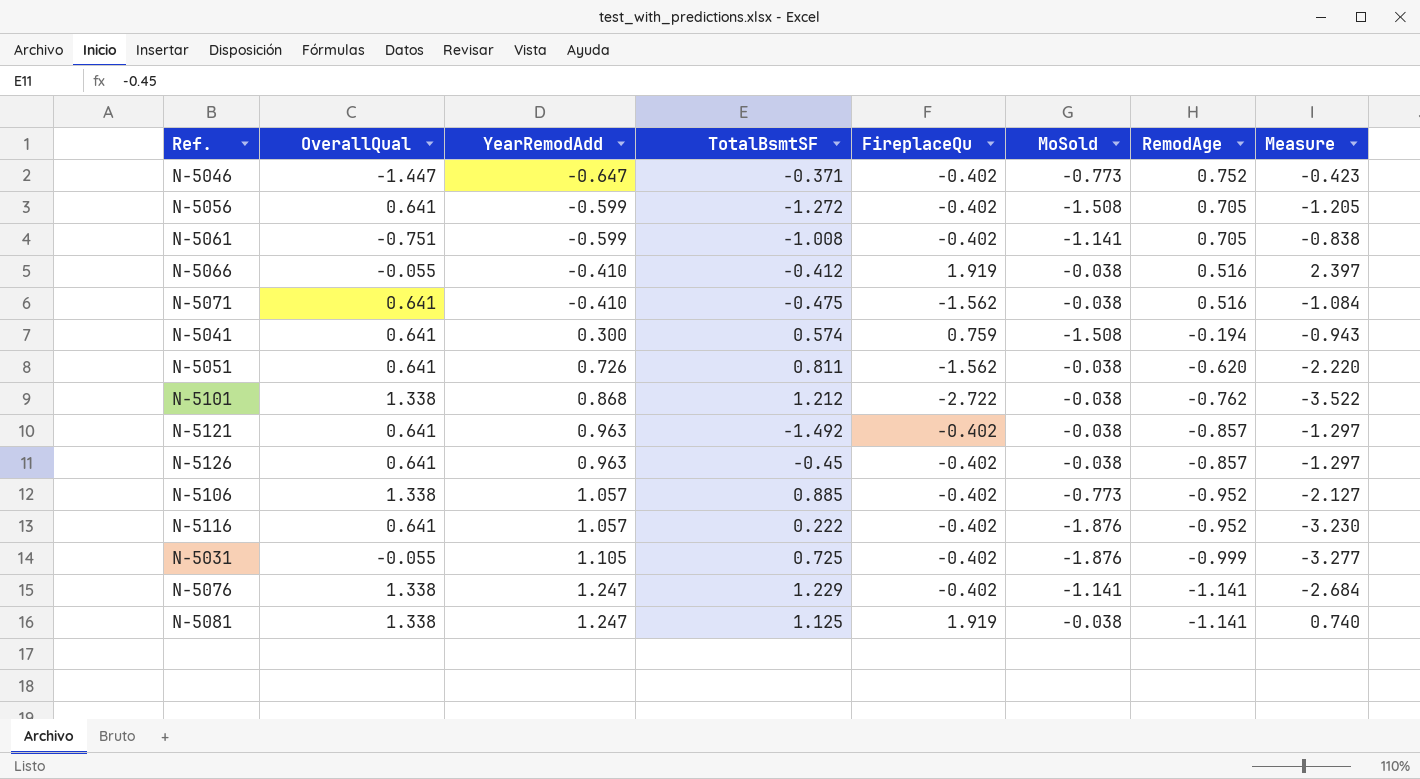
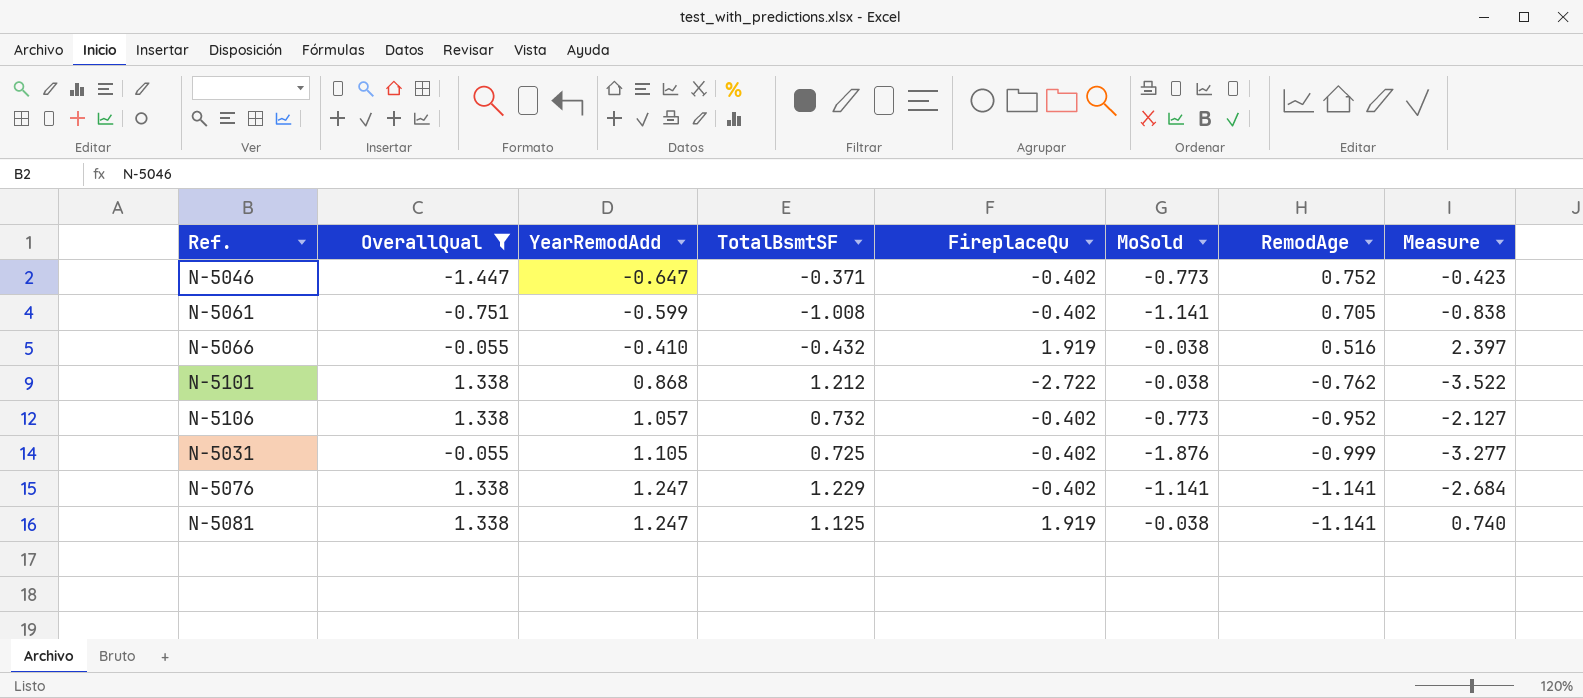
filter: none -> OverallQual != 0.641
N-5066 | TotalBsmtSF: -0.412 -> -0.432
N-5106 | TotalBsmtSF: 0.885 -> 0.732

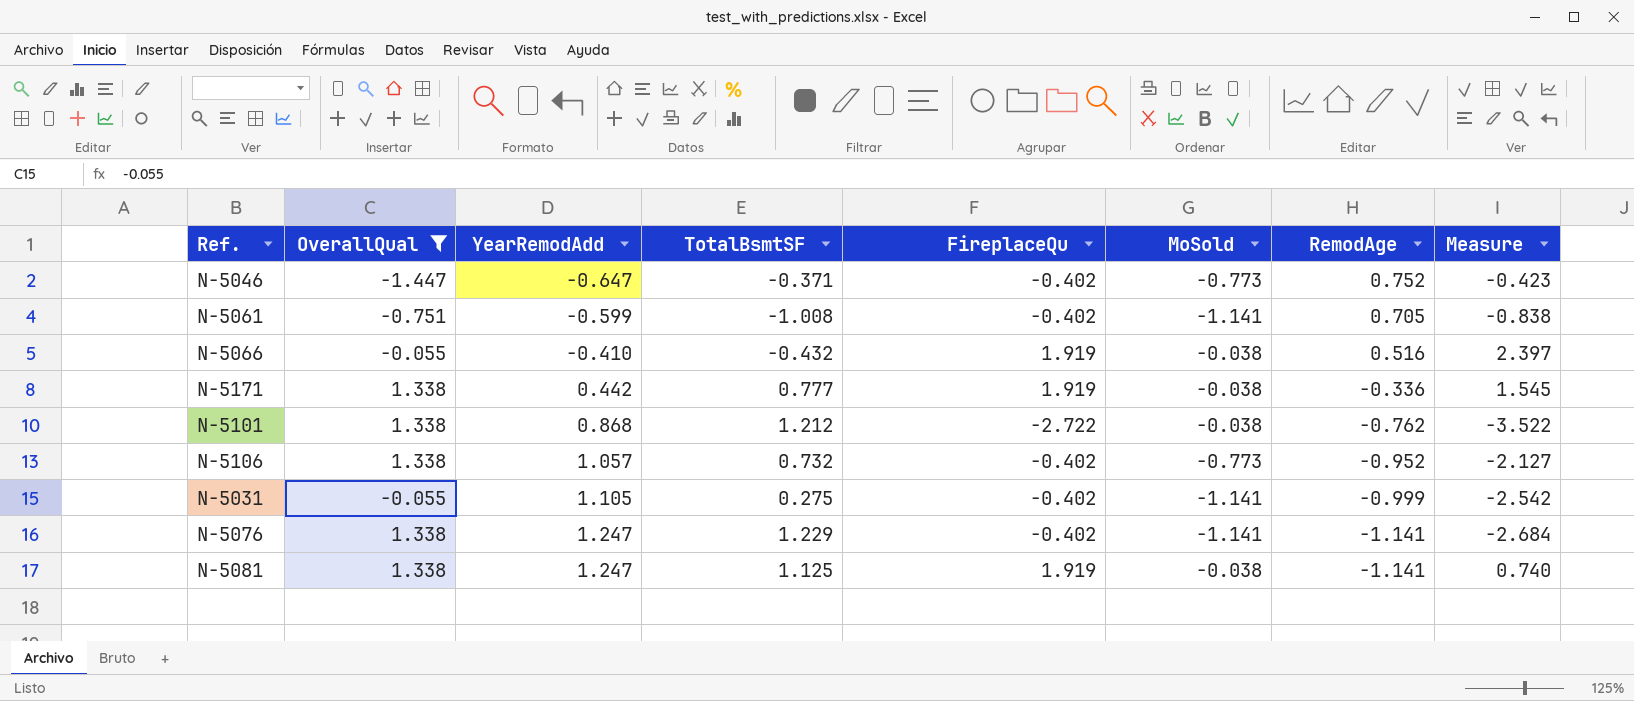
row N-5171: none -> 1.338 | 0.442 | 0.777 | 1.919 | -0.038 | -0.336 | 1.545
N-5031 | TotalBsmtSF: 0.725 -> 0.275
N-5031 | MoSold: -1.876 -> -1.141
N-5031 | Measure: -3.277 -> -2.542

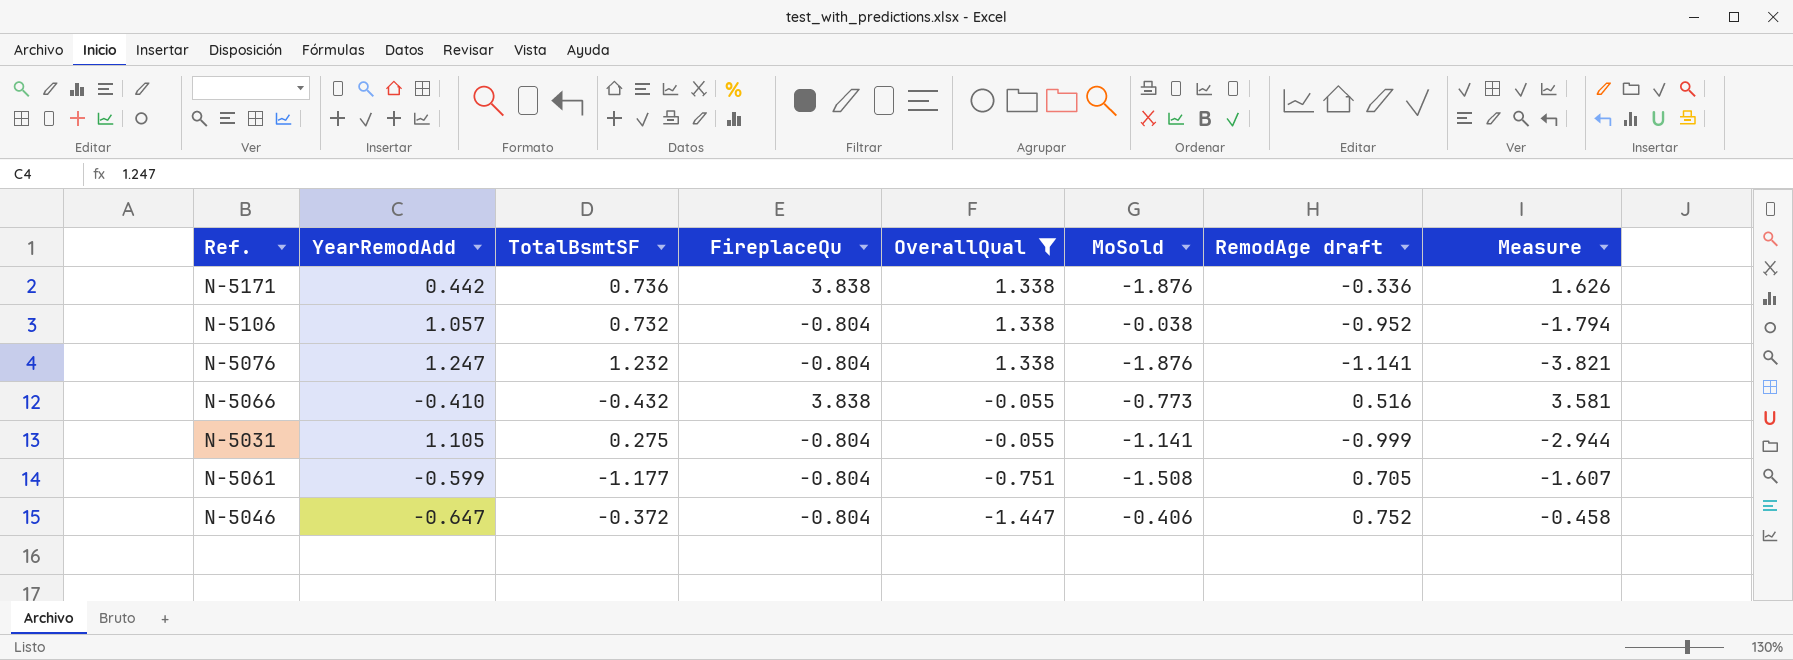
row order: YearRemodAdd ascending -> OverallQual descending
column OverallQual | position: 2 -> 5
column name: RemodAge -> RemodAge draft
row N-5101: 1.338 | 0.868 | 1.212 | -2.722 | -0.038 | -0.762 | -3.522 -> none
row N-5081: 1.338 | 1.247 | 1.125 | 1.919 | -0.038 | -1.141 | 0.740 -> none
N-5171 | TotalBsmtSF: 0.777 -> 0.736
N-5171 | FireplaceQu: 1.919 -> 3.838
N-5171 | MoSold: -0.038 -> -1.876
N-5171 | Measure: 1.545 -> 1.626
N-5106 | FireplaceQu: -0.402 -> -0.804
N-5106 | MoSold: -0.773 -> -0.038
N-5106 | Measure: -2.127 -> -1.794
N-5076 | TotalBsmtSF: 1.229 -> 1.232
N-5076 | FireplaceQu: -0.402 -> -0.804
N-5076 | MoSold: -1.141 -> -1.876
N-5076 | Measure: -2.684 -> -3.821
N-5066 | FireplaceQu: 1.919 -> 3.838
N-5066 | MoSold: -0.038 -> -0.773
N-5066 | Measure: 2.397 -> 3.581
N-5031 | FireplaceQu: -0.402 -> -0.804
N-5031 | Measure: -2.542 -> -2.944
N-5061 | TotalBsmtSF: -1.008 -> -1.177
N-5061 | FireplaceQu: -0.402 -> -0.804
N-5061 | MoSold: -1.141 -> -1.508
N-5061 | Measure: -0.838 -> -1.607
N-5046 | TotalBsmtSF: -0.371 -> -0.372
N-5046 | FireplaceQu: -0.402 -> -0.804
N-5046 | MoSold: -0.773 -> -0.406
N-5046 | Measure: -0.423 -> -0.458

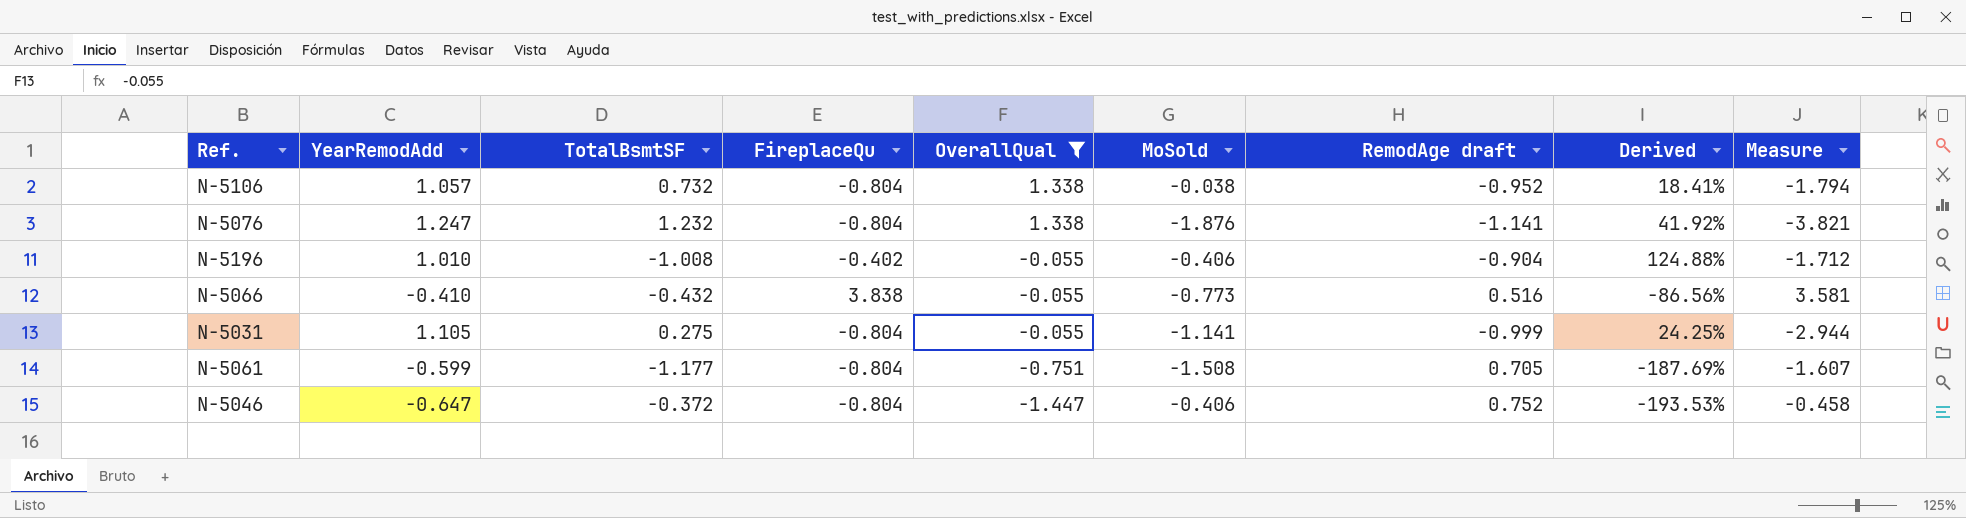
column Derived | formula: none -> ([RemodAge draft] - [FireplaceQu]) / [FireplaceQu]
row N-5171: 0.442 | 0.736 | 3.838 | 1.338 | -1.876 | -0.336 | 1.626 -> none
row N-5196: none -> 1.010 | -1.008 | -0.402 | -0.055 | -0.406 | -0.904 | 124.88% | -1.712

